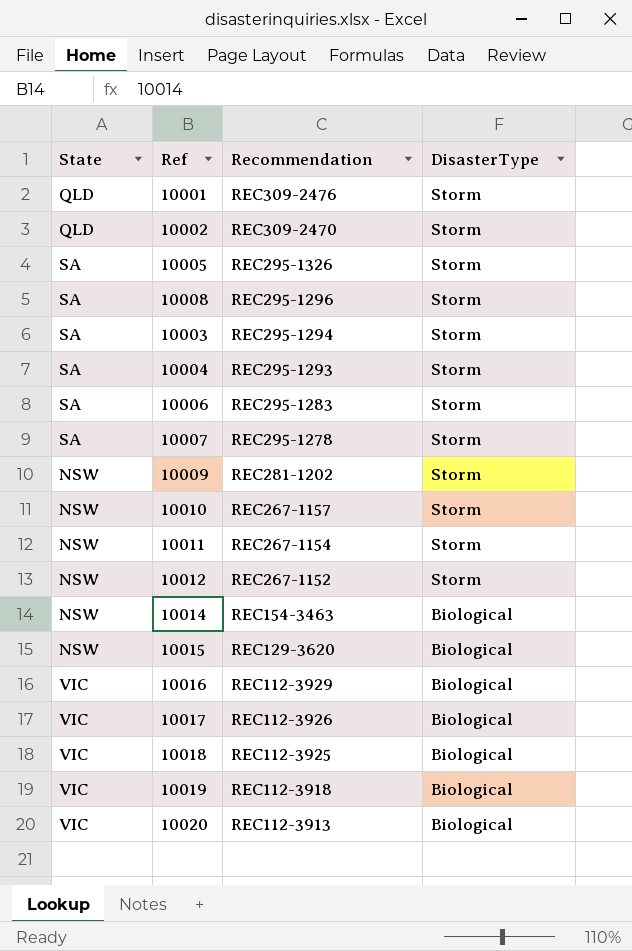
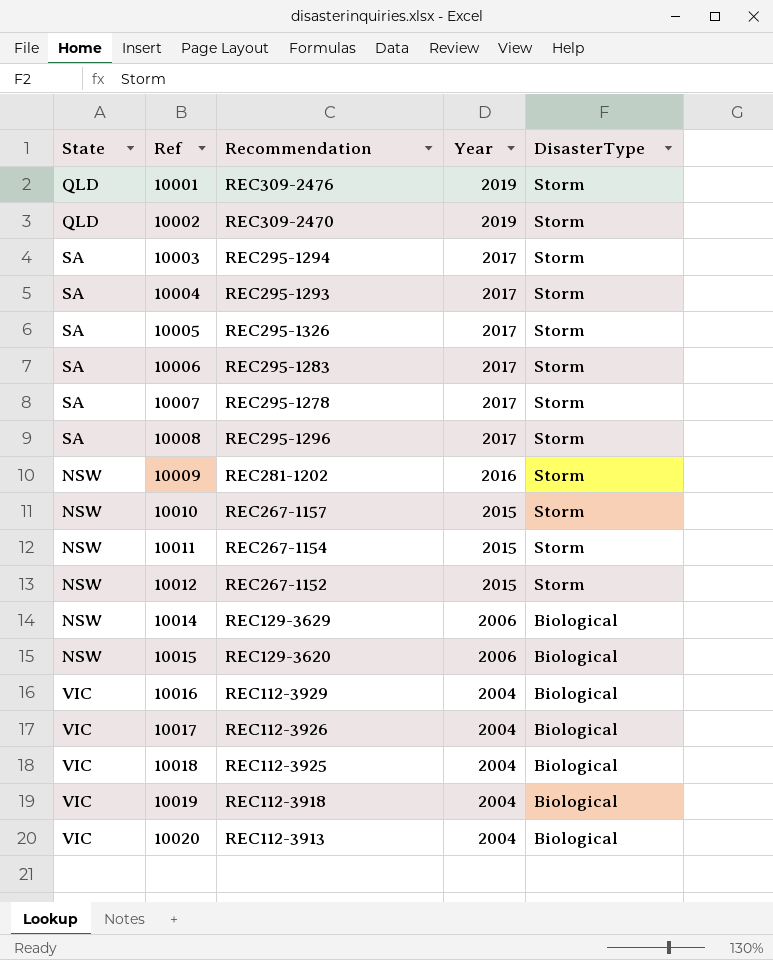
row order: Recommendation descending -> Ref ascending
column Year | position: none -> 4
10014 | Recommendation: REC154-3463 -> REC129-3629

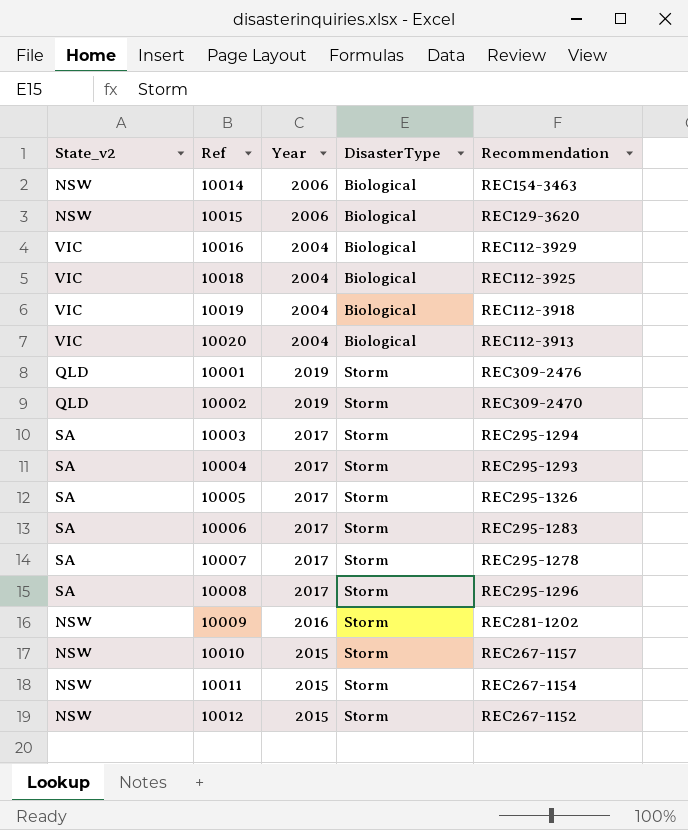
row order: Ref ascending -> DisasterType ascending
column name: State -> State_v2
column Recommendation | position: 3 -> 5
row 10017: VIC | REC112-3926 | 2004 | Biological -> none
10014 | Recommendation: REC129-3629 -> REC154-3463

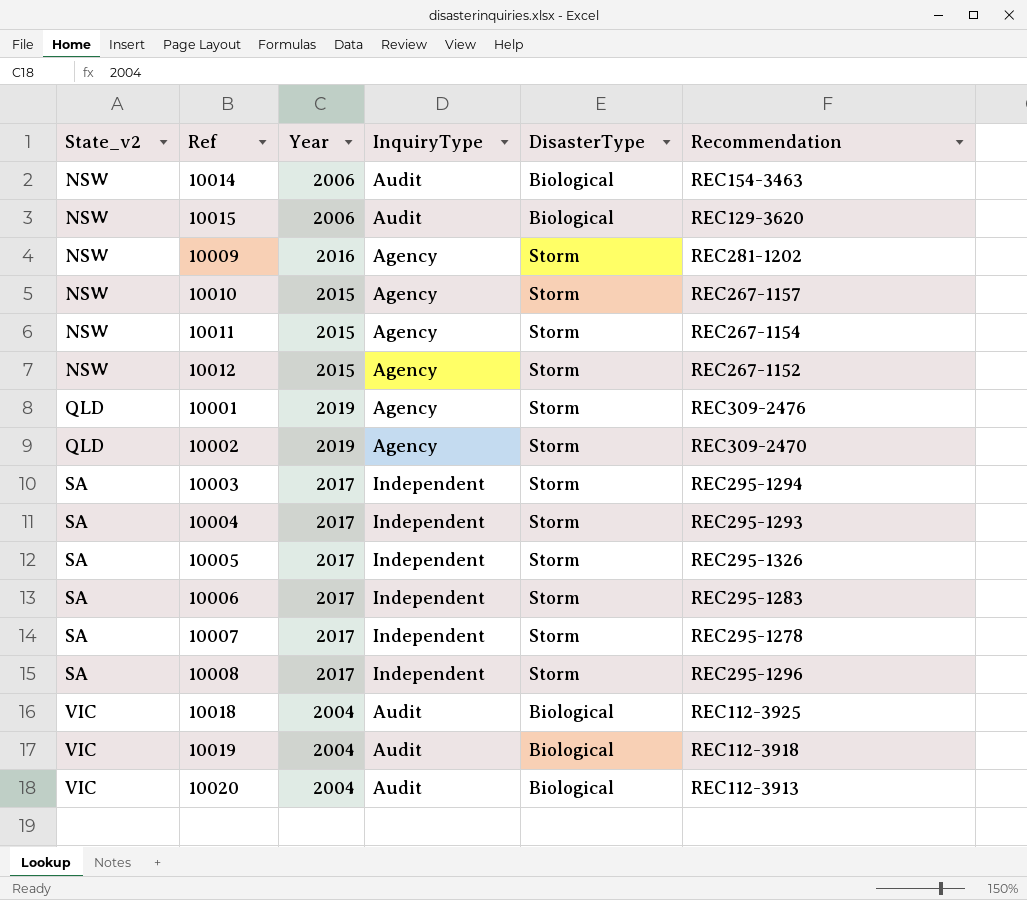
row order: DisasterType ascending -> State_v2 ascending
column InquiryType | position: none -> 4
row 10016: VIC | 2004 | Biological | REC112-3929 -> none

